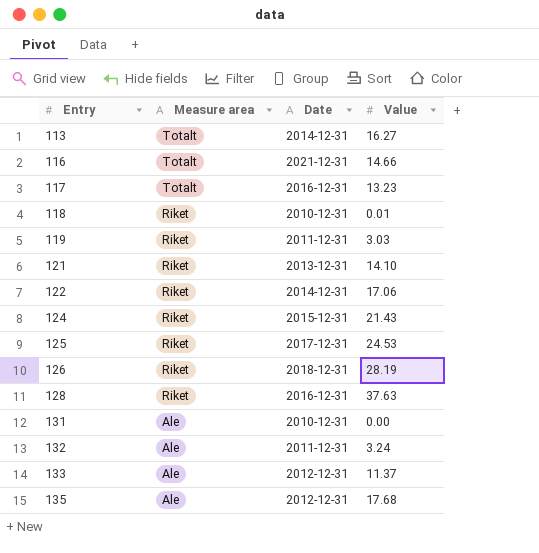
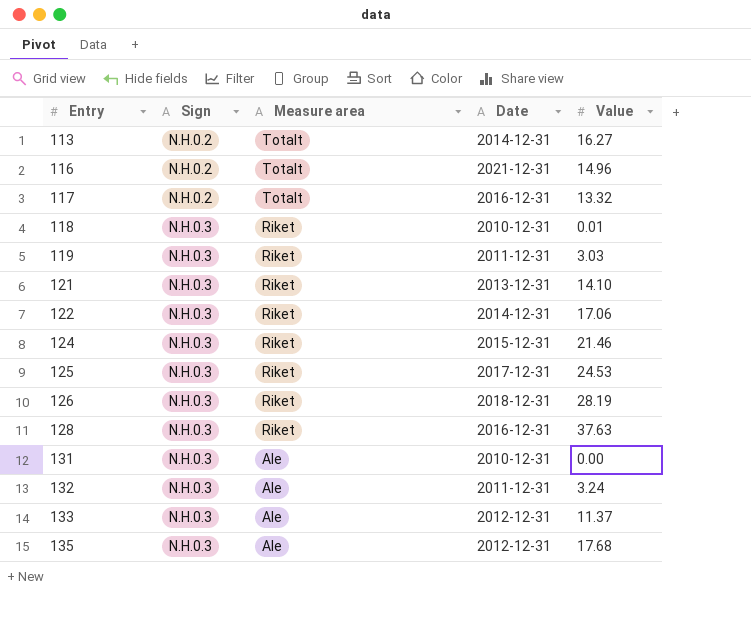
column Sign | position: none -> 2
116 | Value: 14.66 -> 14.96
117 | Value: 13.23 -> 13.32
124 | Value: 21.43 -> 21.46

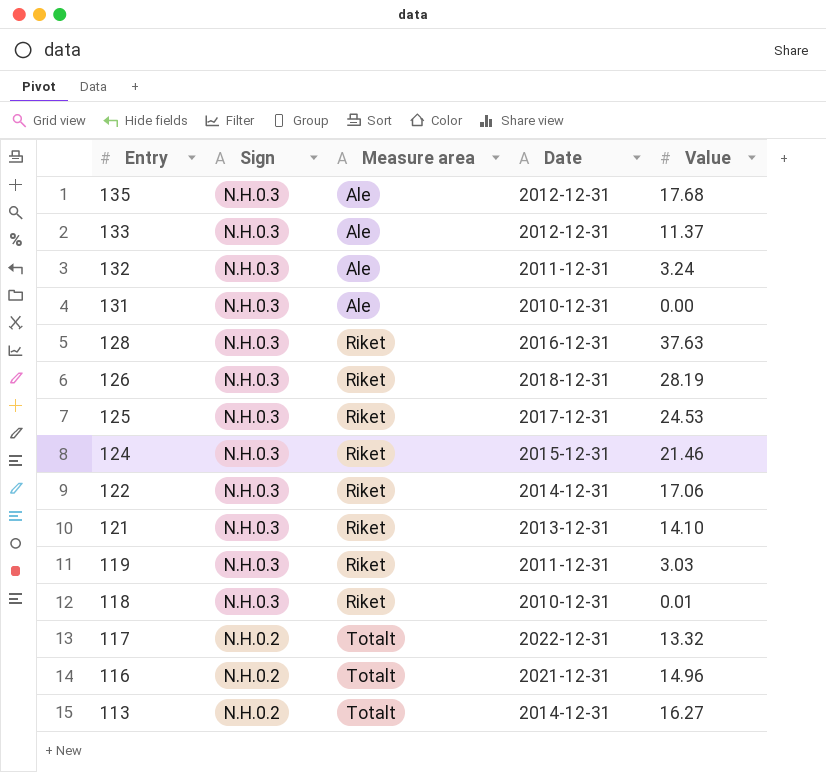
row order: Entry ascending -> Entry descending
117 | Date: 2016-12-31 -> 2022-12-31

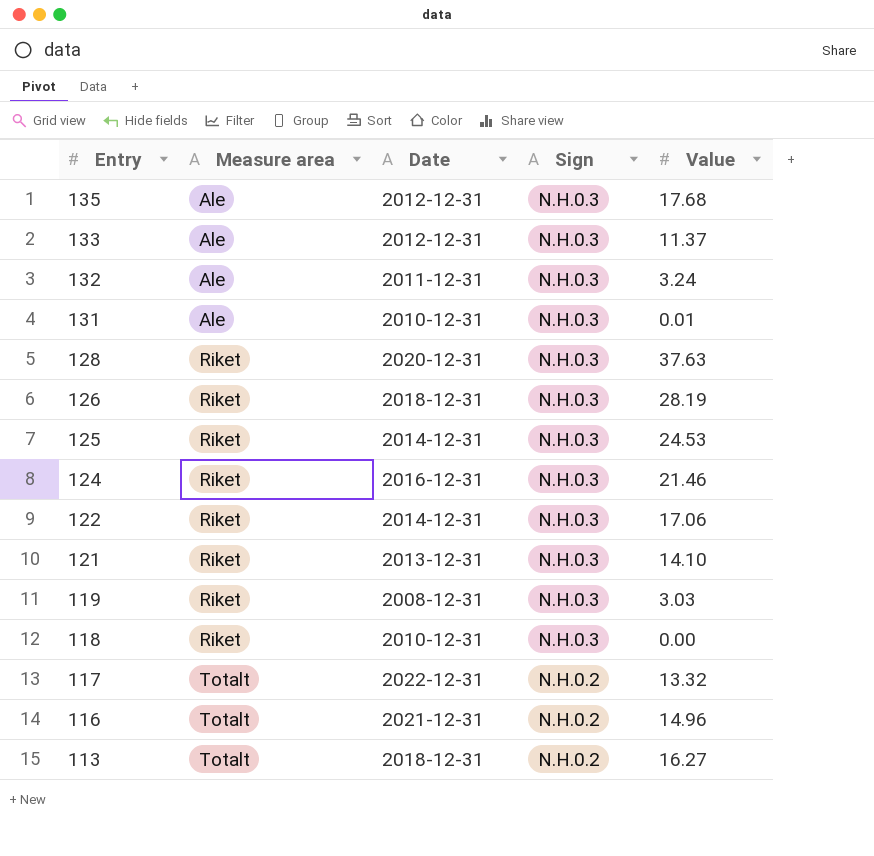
column Sign | position: 2 -> 4
131 | Value: 0.00 -> 0.01
128 | Date: 2016-12-31 -> 2020-12-31
125 | Date: 2017-12-31 -> 2014-12-31
124 | Date: 2015-12-31 -> 2016-12-31
119 | Date: 2011-12-31 -> 2008-12-31
118 | Value: 0.01 -> 0.00
113 | Date: 2014-12-31 -> 2018-12-31

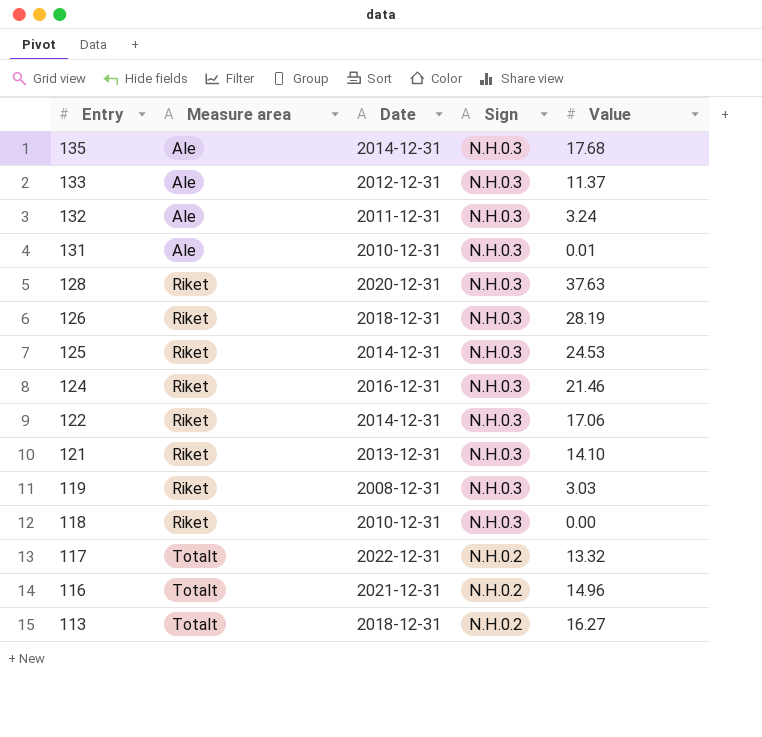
135 | Date: 2012-12-31 -> 2014-12-31

